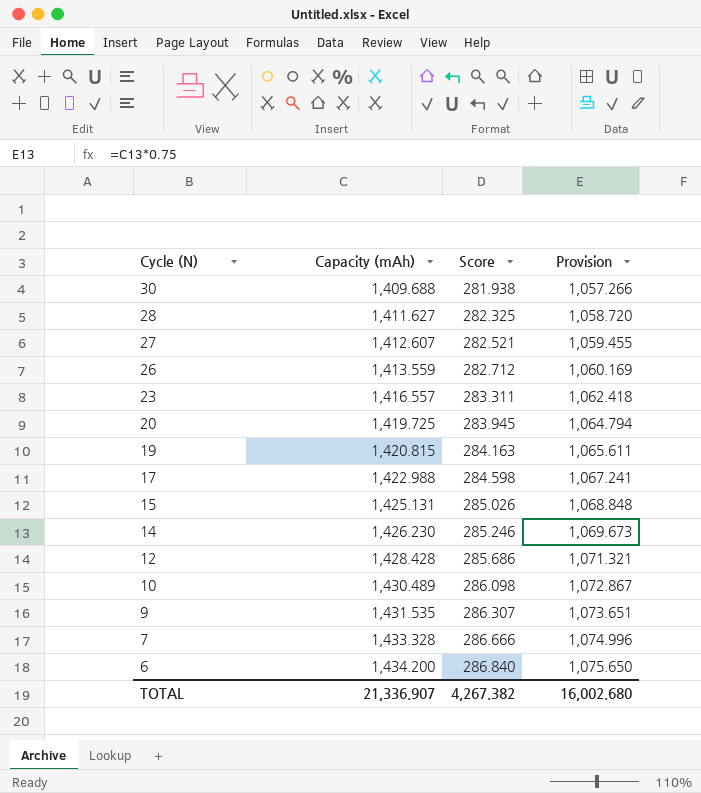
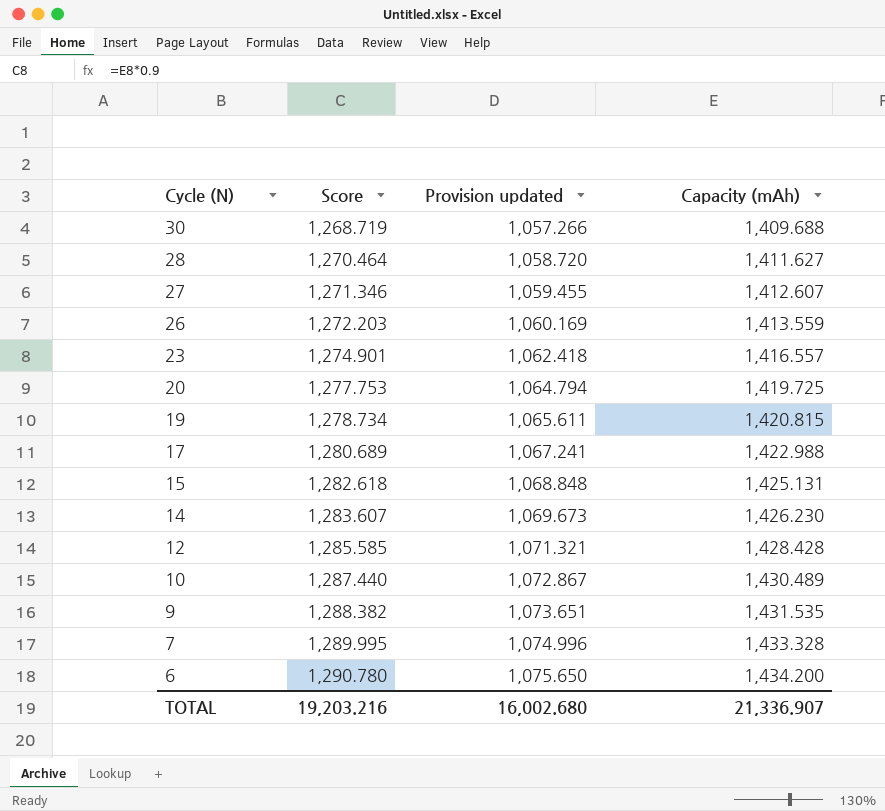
column Score | formula: [Capacity (mAh)] * 0.2 -> [Capacity (mAh)] * 0.9
column name: Provision -> Provision updated
column Capacity (mAh) | position: 2 -> 4
TOTAL | Score: 4,267.382 -> 19,203.216

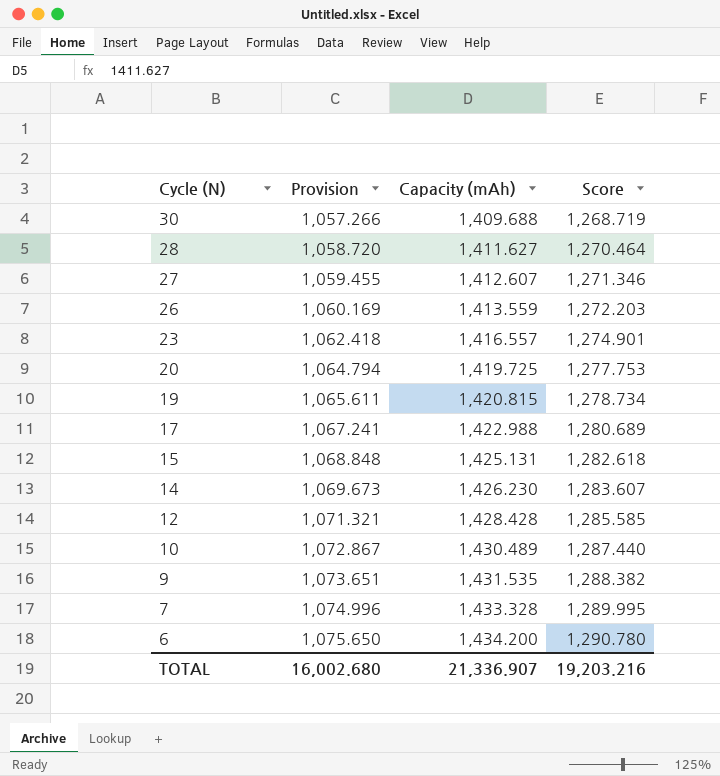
column name: Provision updated -> Provision
column Score | position: 2 -> 4

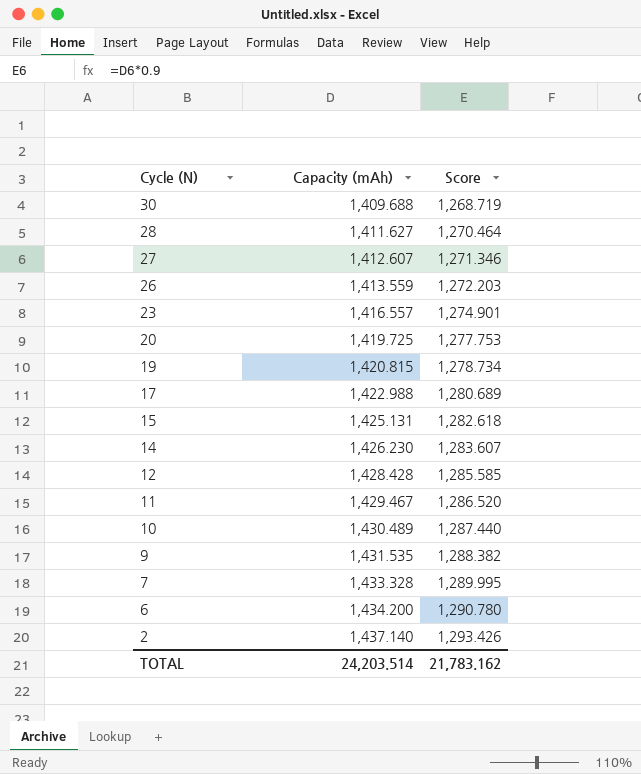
column Provision | formula: [Capacity (mAh)] * 0.75 -> none
row 11: none -> 1,429.467 | 1,286.520
row 2: none -> 1,437.140 | 1,293.426
TOTAL | Capacity (mAh): 21,336.907 -> 24,203.514
TOTAL | Score: 19,203.216 -> 21,783.162

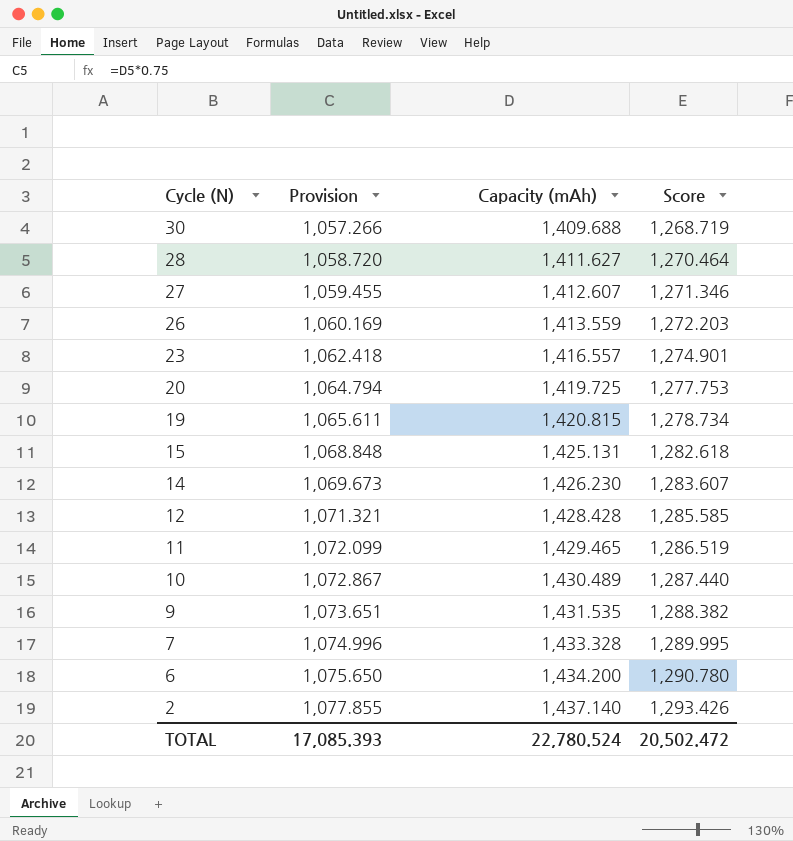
column Provision | formula: none -> [Capacity (mAh)] * 0.75
row 17: 1,422.988 | 1,280.689 -> none
11 | Capacity (mAh): 1,429.467 -> 1,429.465
11 | Score: 1,286.520 -> 1,286.519
TOTAL | Capacity (mAh): 24,203.514 -> 22,780.524
TOTAL | Score: 21,783.162 -> 20,502.472

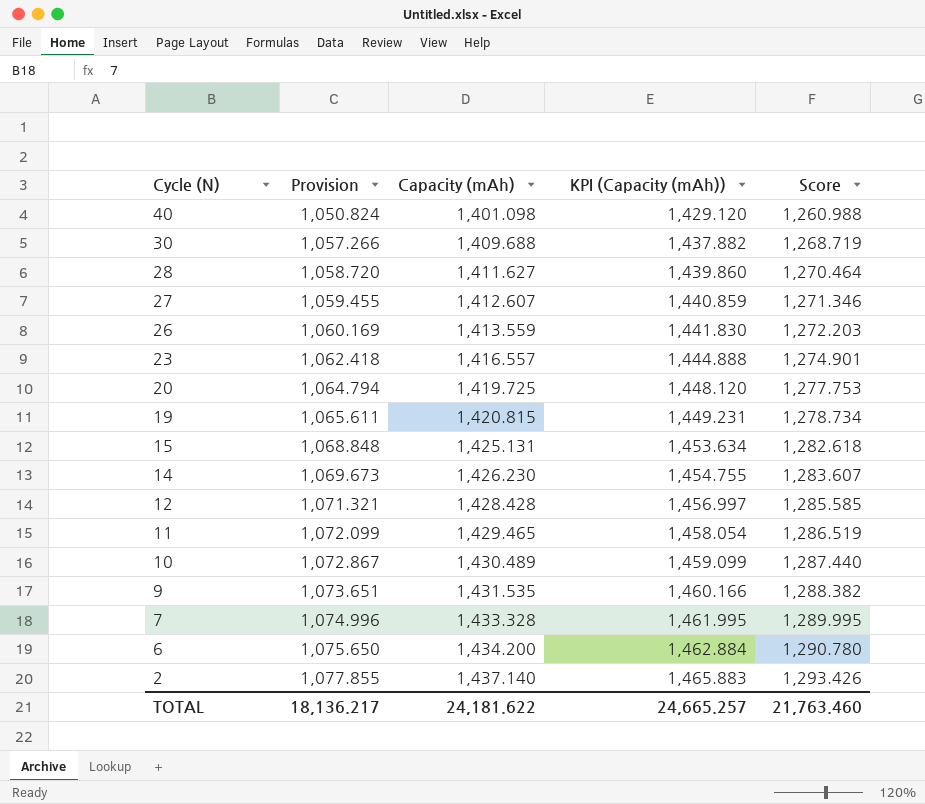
column KPI (Capacity (mAh)) | formula: none -> [Capacity (mAh)] * 1.02
row 40: none -> 1,050.824 | 1,401.098 | 1,429.120 | 1,260.988
TOTAL | Provision: 17,085.393 -> 18,136.217
TOTAL | Capacity (mAh): 22,780.524 -> 24,181.622
TOTAL | Score: 20,502.472 -> 21,763.460

